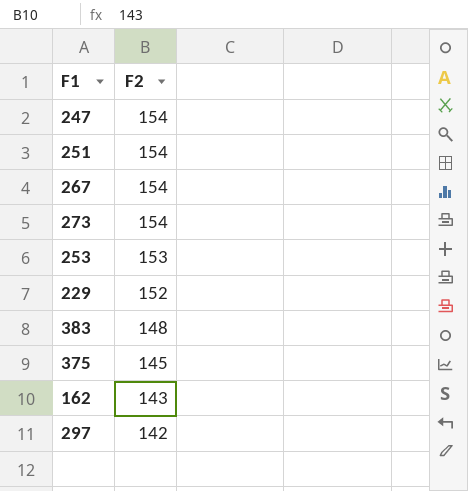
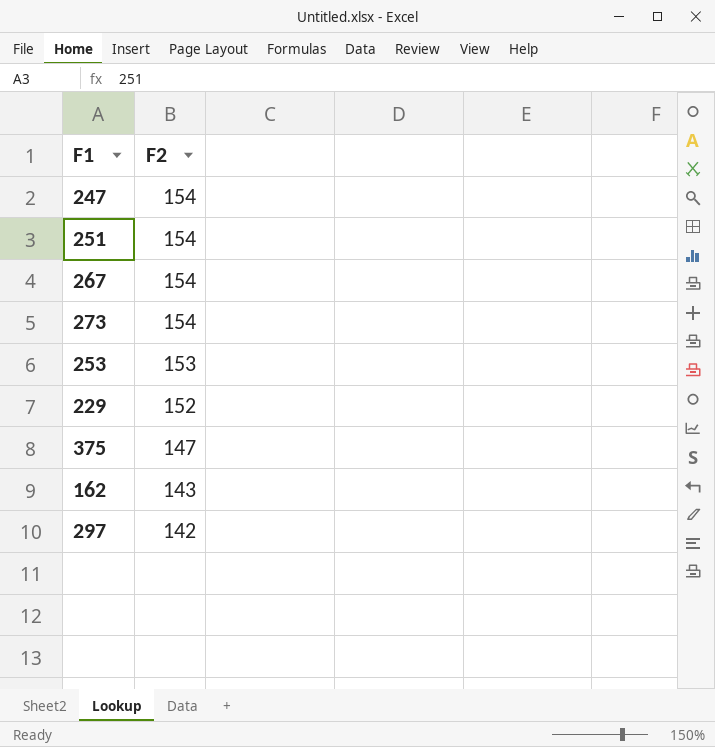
row 383: 148 -> none
375 | F2: 145 -> 147

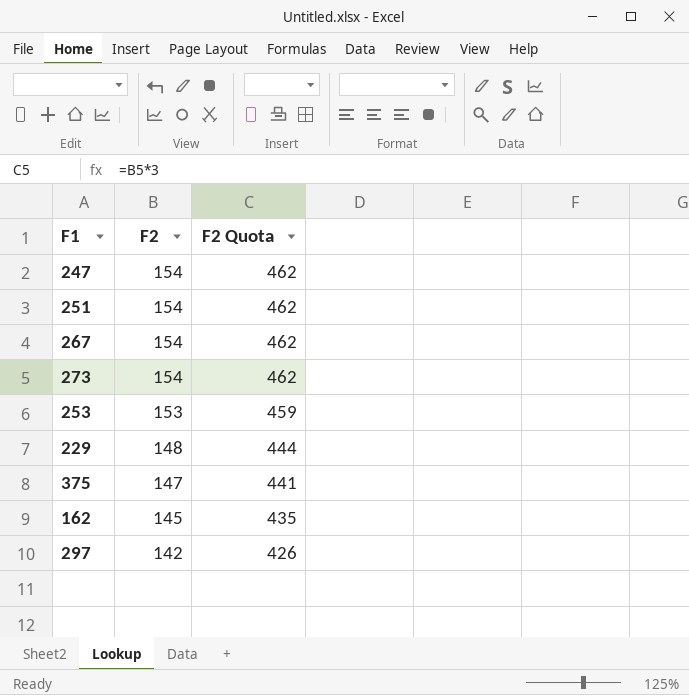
column F2 Quota | formula: none -> [F2] * 3
229 | F2: 152 -> 148
162 | F2: 143 -> 145

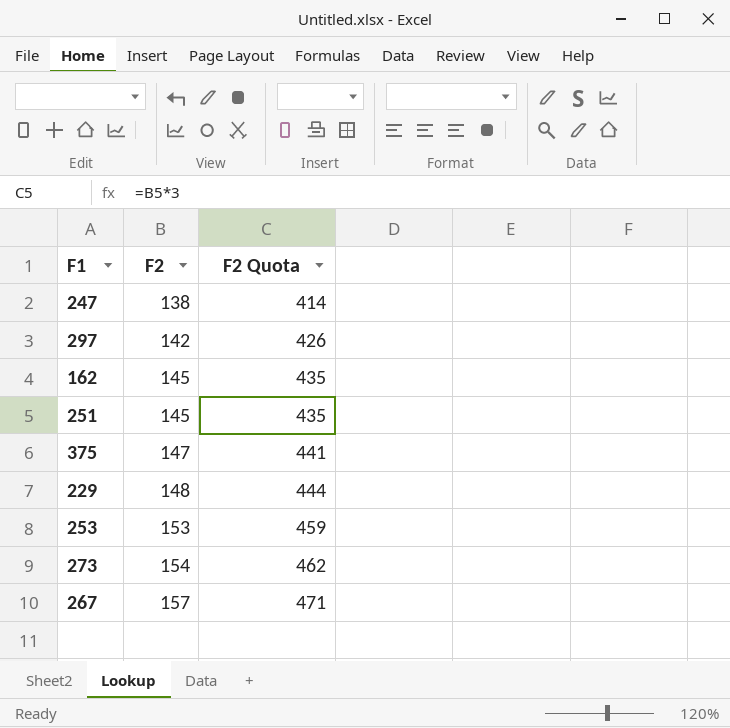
row order: F2 descending -> F2 ascending
247 | F2: 154 -> 138
247 | F2 Quota: 462 -> 414
251 | F2: 154 -> 145
251 | F2 Quota: 462 -> 435
267 | F2: 154 -> 157
267 | F2 Quota: 462 -> 471

